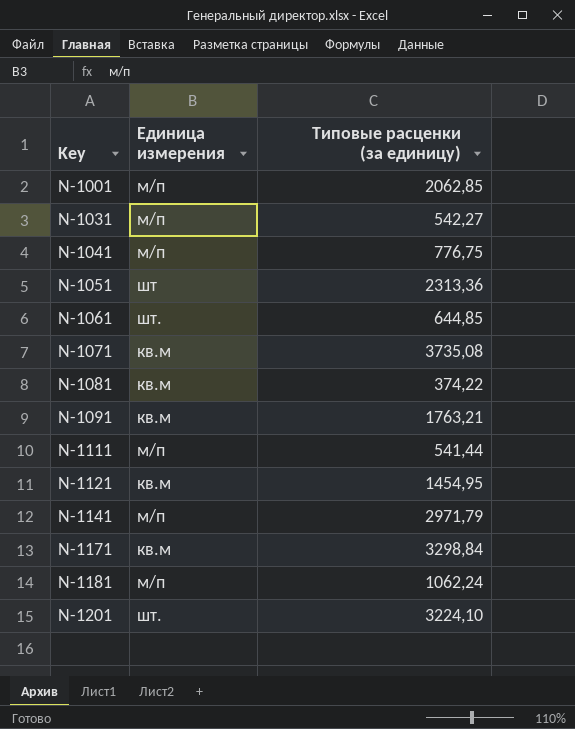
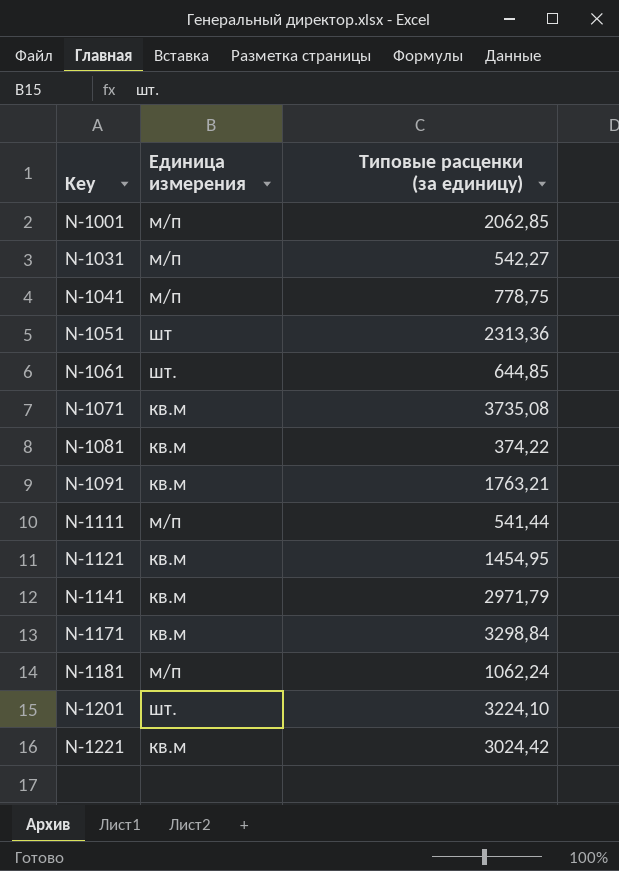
N-1041 | Типовые расценки (за единицу): 776,75 -> 778,75
N-1141 | Единица измерения: м/п -> кв.м
row N-1221: none -> кв.м | 3024,42

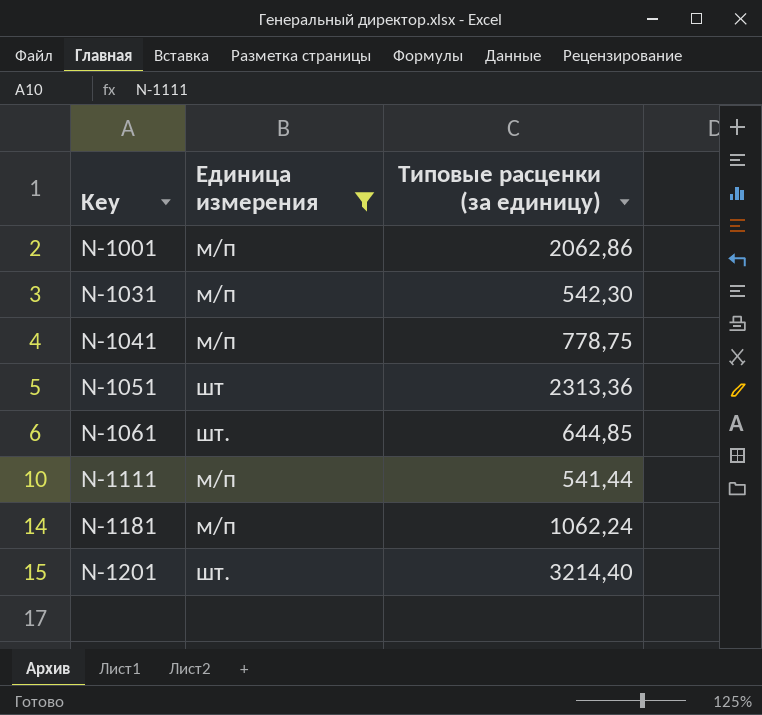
filter: none -> Единица измерения != кв.м
N-1001 | Типовые расценки (за единицу): 2062,85 -> 2062,86
N-1031 | Типовые расценки (за единицу): 542,27 -> 542,30
N-1201 | Типовые расценки (за единицу): 3224,10 -> 3214,40

